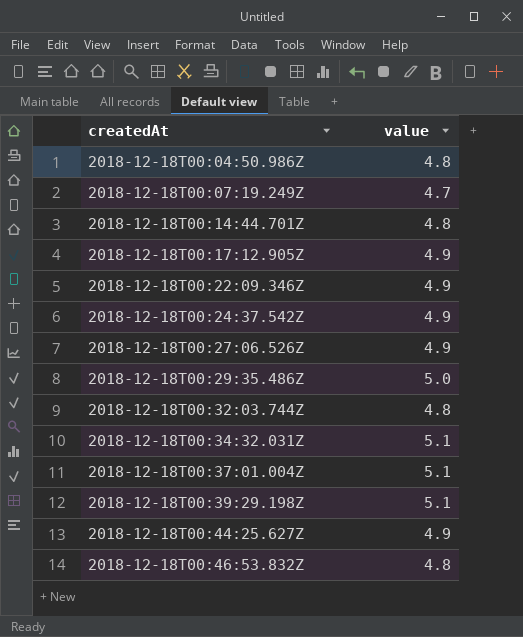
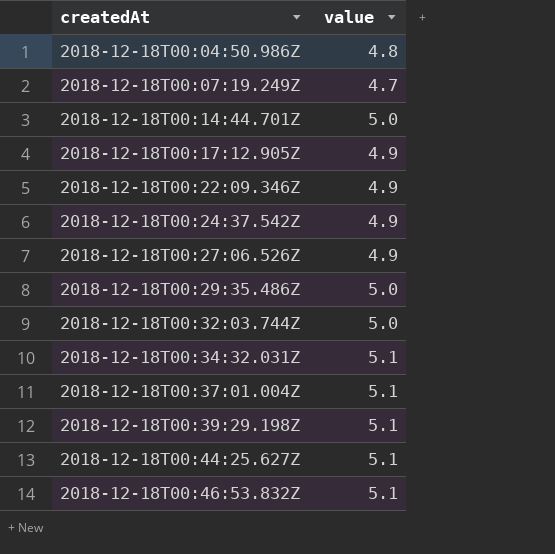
2018-12-18T00:14:44.701Z | value: 4.8 -> 5.0
2018-12-18T00:32:03.744Z | value: 4.8 -> 5.0
2018-12-18T00:44:25.627Z | value: 4.9 -> 5.1
2018-12-18T00:46:53.832Z | value: 4.8 -> 5.1

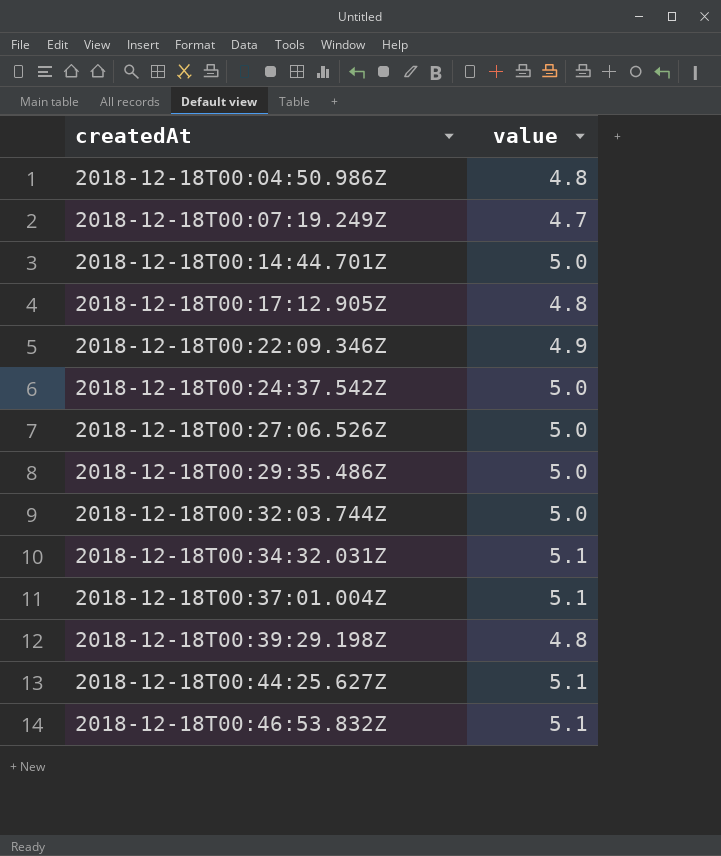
2018-12-18T00:17:12.905Z | value: 4.9 -> 4.8
2018-12-18T00:24:37.542Z | value: 4.9 -> 5.0
2018-12-18T00:27:06.526Z | value: 4.9 -> 5.0
2018-12-18T00:39:29.198Z | value: 5.1 -> 4.8

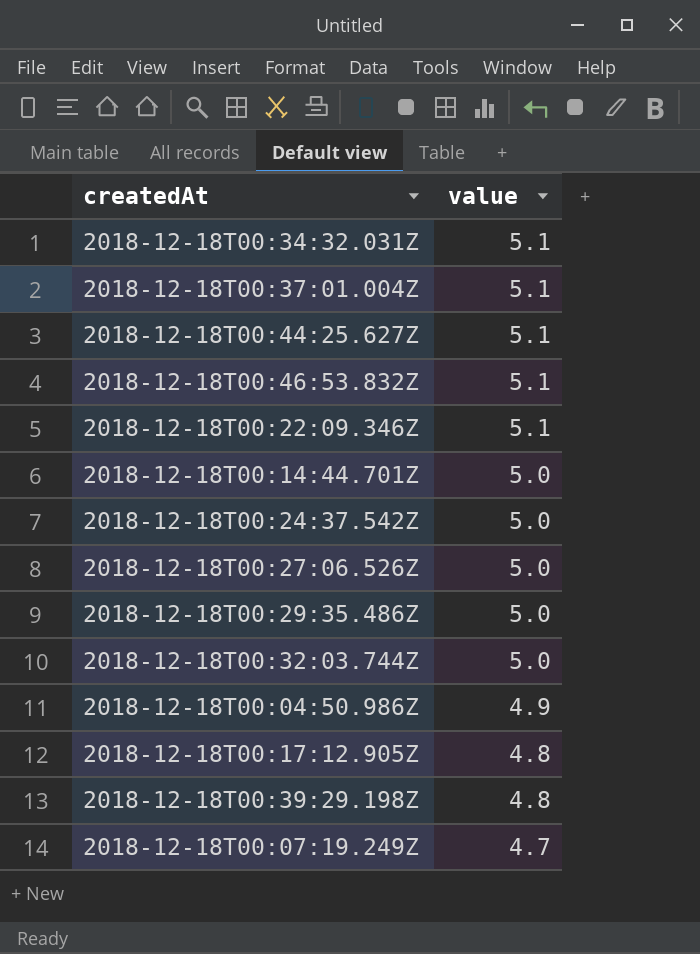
row order: createdAt ascending -> value descending
2018-12-18T00:22:09.346Z | value: 4.9 -> 5.1
2018-12-18T00:04:50.986Z | value: 4.8 -> 4.9

